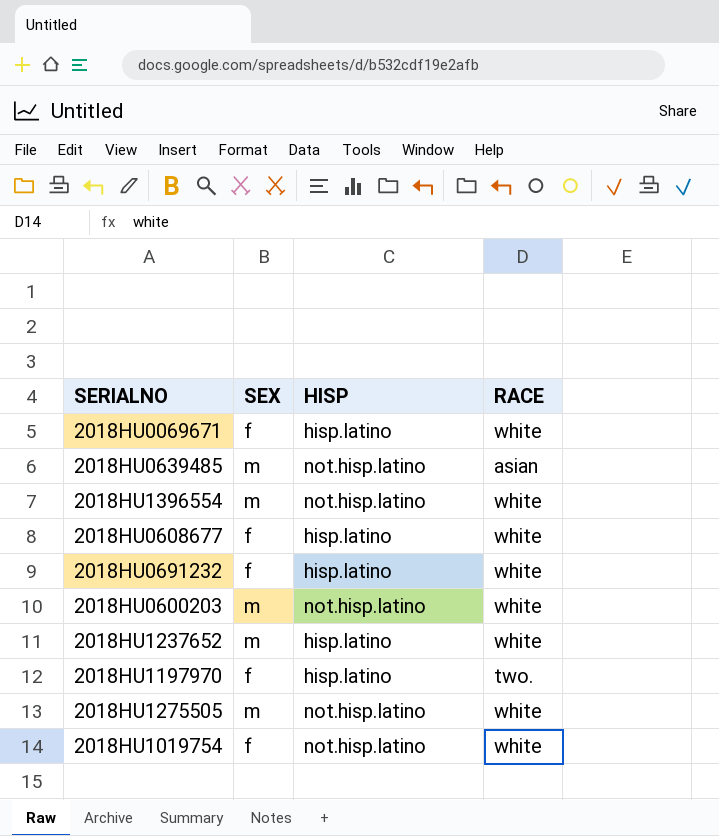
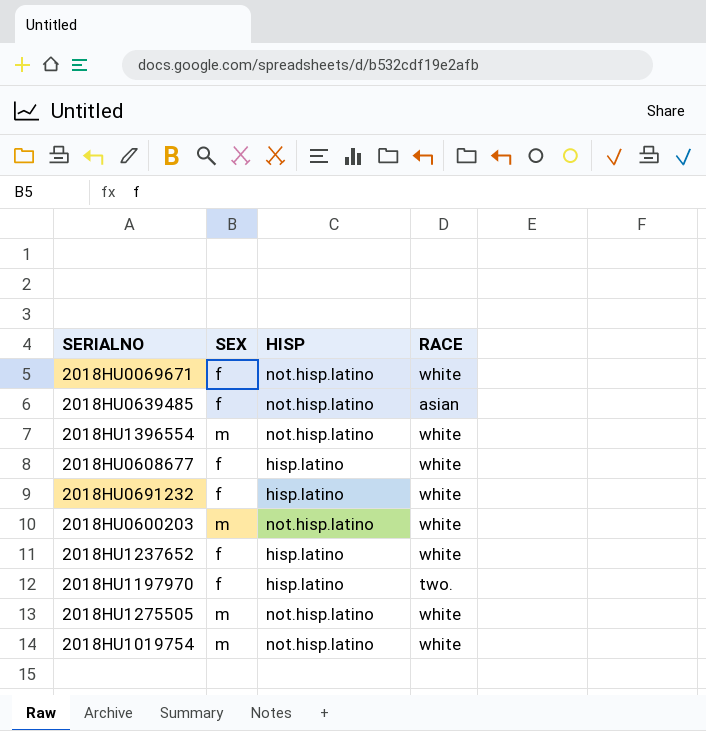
2018HU0069671 | HISP: hisp.latino -> not.hisp.latino
2018HU0639485 | SEX: m -> f
2018HU1237652 | SEX: m -> f
2018HU1019754 | SEX: f -> m

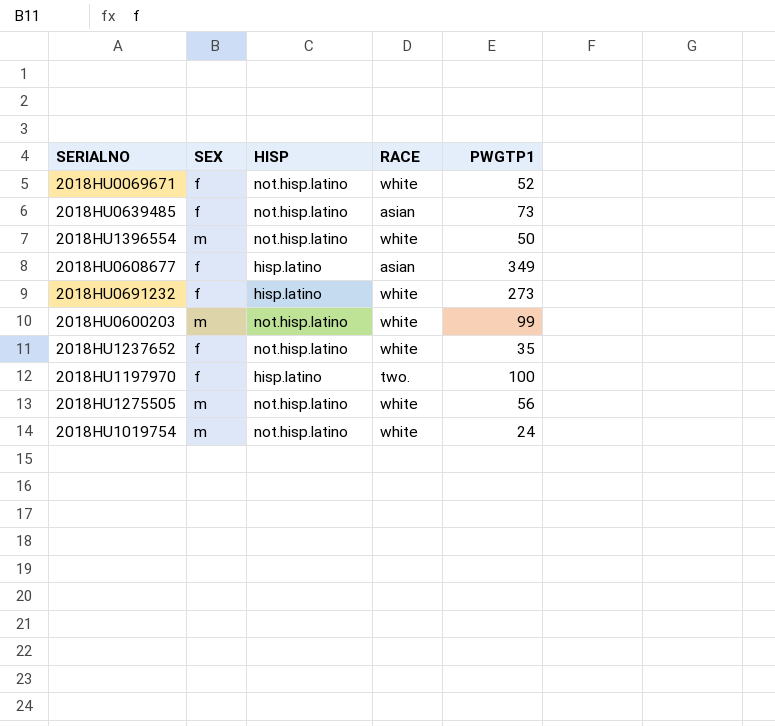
column PWGTP1 | position: none -> 5
2018HU0608677 | RACE: white -> asian
2018HU1237652 | HISP: hisp.latino -> not.hisp.latino

